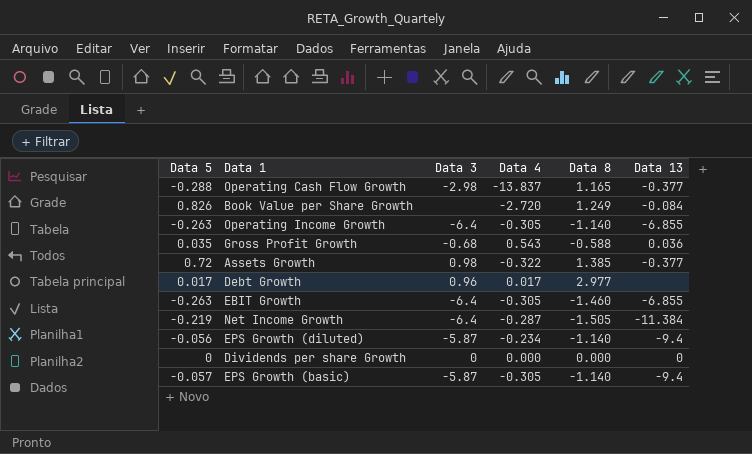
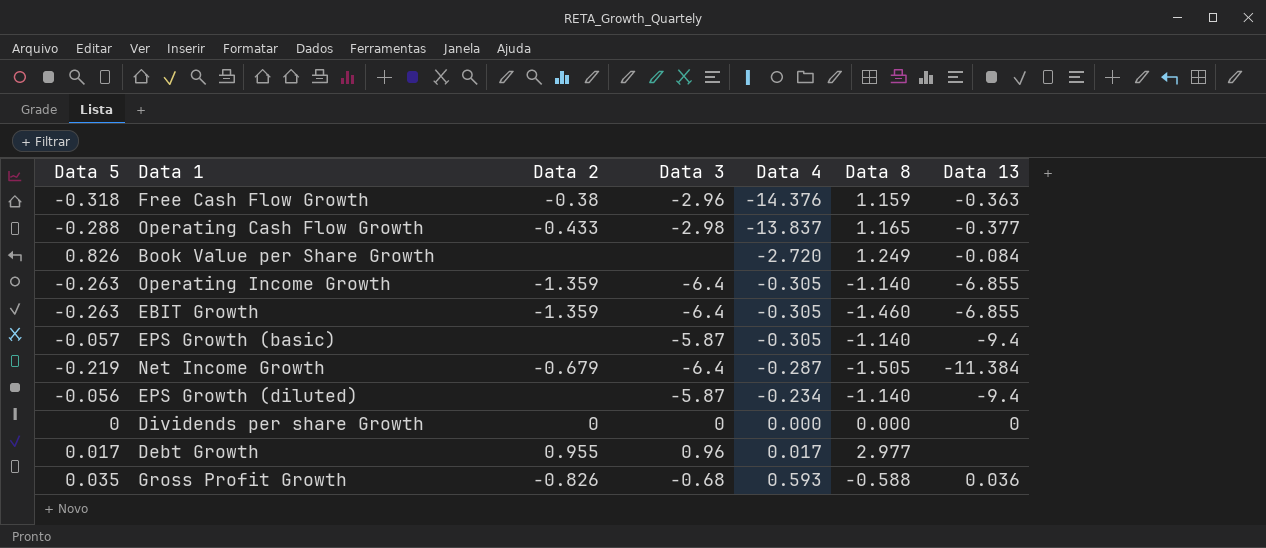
row order: none -> Data 4 ascending
column Data 2 | position: none -> 3
row Assets Growth: 0.72 | 0.98 | -0.322 | 1.385 | -0.377 -> none
row Free Cash Flow Growth: none -> -0.318 | -0.38 | -2.96 | -14.376 | 1.159 | -0.363
Gross Profit Growth | Data 4: 0.543 -> 0.593

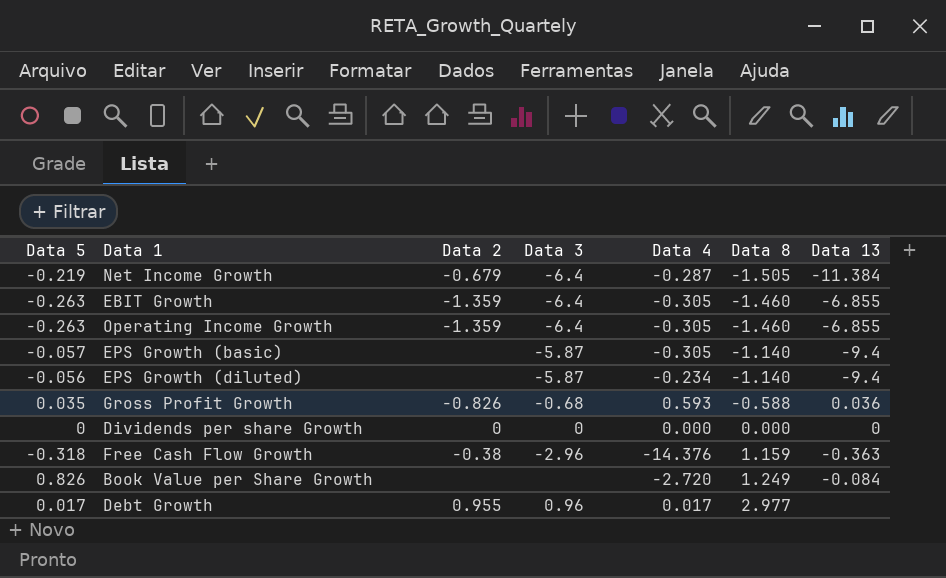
row order: Data 4 ascending -> Data 8 ascending
row Operating Cash Flow Growth: -0.288 | -0.433 | -2.98 | -13.837 | 1.165 | -0.377 -> none
Operating Income Growth | Data 8: -1.140 -> -1.460

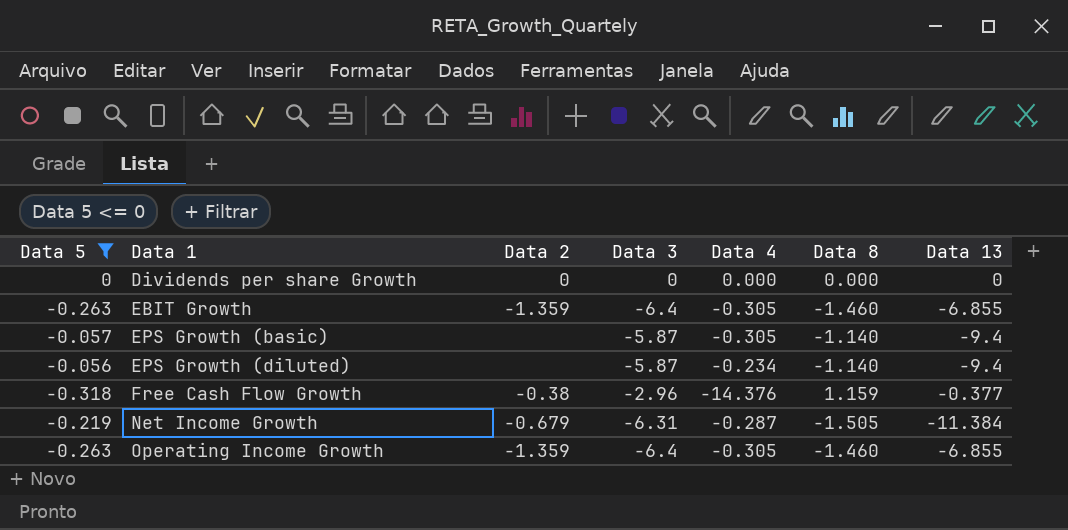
filter: none -> Data 5 <= 0
row order: Data 8 ascending -> Data 1 ascending
Free Cash Flow Growth | Data 13: -0.363 -> -0.377
Net Income Growth | Data 3: -6.4 -> -6.31

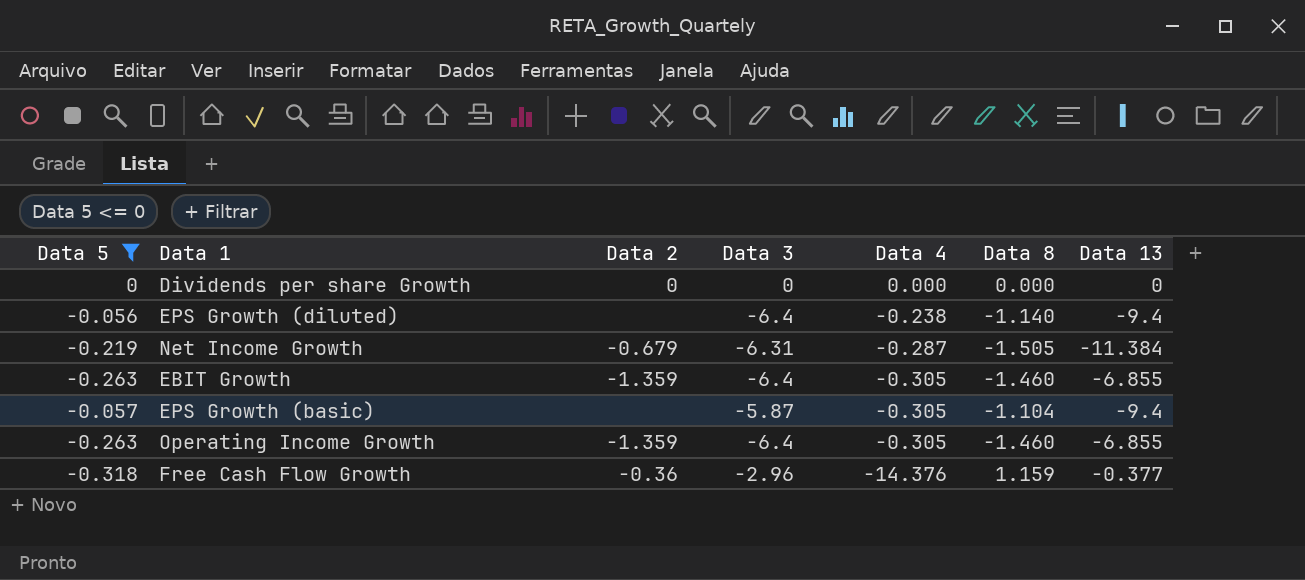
row order: Data 1 ascending -> Data 4 descending
EPS Growth (diluted) | Data 3: -5.87 -> -6.4
EPS Growth (diluted) | Data 4: -0.234 -> -0.238
EPS Growth (basic) | Data 8: -1.140 -> -1.104
Free Cash Flow Growth | Data 2: -0.38 -> -0.36

